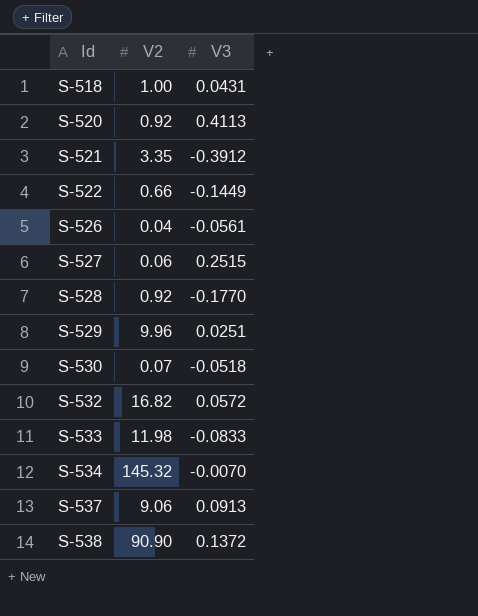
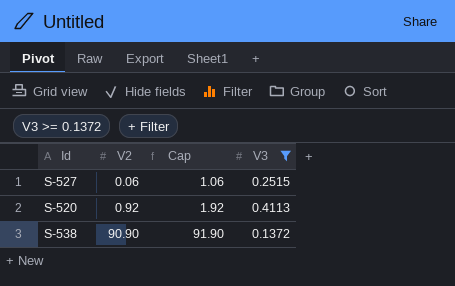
filter: none -> V3 >= 0.1372
row order: Id ascending -> V2 ascending
column Cap | formula: none -> [V2] + 1

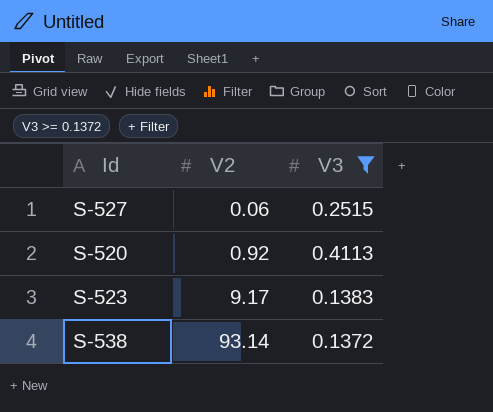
column Cap | formula: [V2] + 1 -> none
row S-523: none -> 9.17 | 0.1383
S-538 | V2: 90.90 -> 93.14

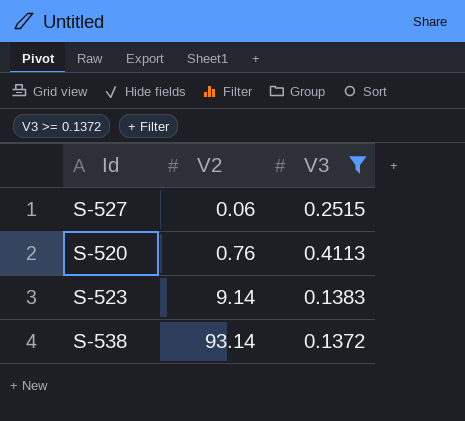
S-520 | V2: 0.92 -> 0.76
S-523 | V2: 9.17 -> 9.14

